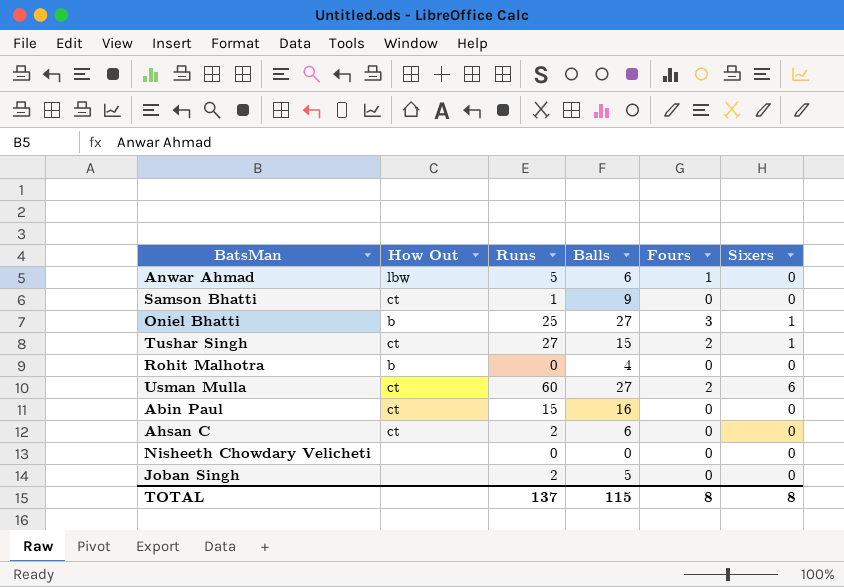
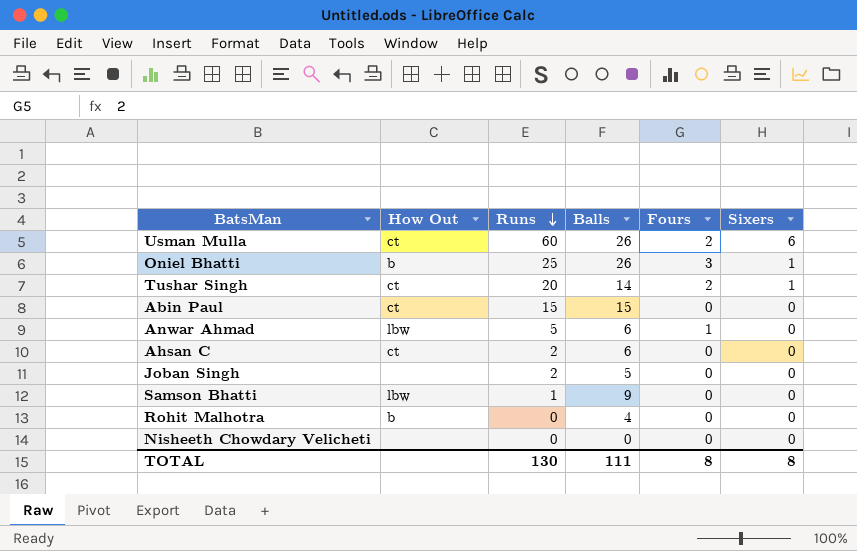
row order: none -> Runs descending
Usman Mulla | Balls: 27 -> 26
Oniel Bhatti | Balls: 27 -> 26
Tushar Singh | Runs: 27 -> 20
Tushar Singh | Balls: 15 -> 14
Abin Paul | Balls: 16 -> 15
Samson Bhatti | How Out: ct -> lbw
TOTAL | Runs: 137 -> 130
TOTAL | Balls: 115 -> 111

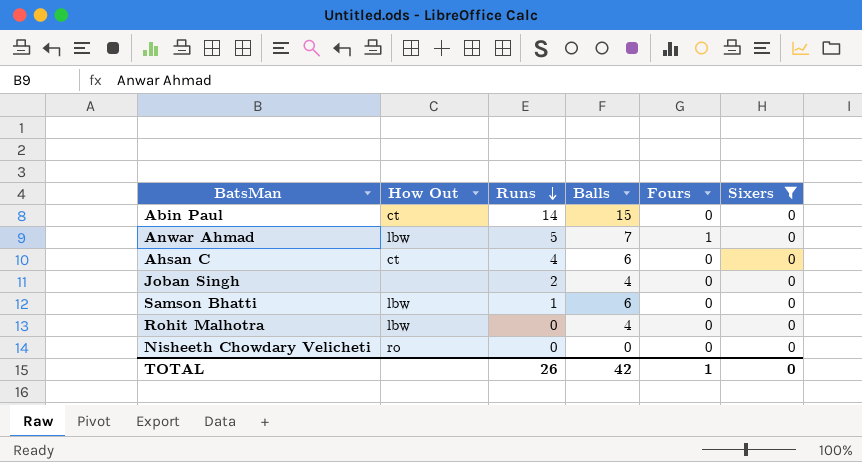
filter: none -> Sixers = 0
Abin Paul | Runs: 15 -> 14
Anwar Ahmad | Balls: 6 -> 7
Ahsan C | Runs: 2 -> 4
Joban Singh | Balls: 5 -> 4
Samson Bhatti | Balls: 9 -> 6
Rohit Malhotra | How Out: b -> lbw
Nisheeth Chowdary Velicheti | How Out: none -> ro
TOTAL | Runs: 130 -> 26
TOTAL | Balls: 111 -> 42
TOTAL | Fours: 8 -> 1
TOTAL | Sixers: 8 -> 0

